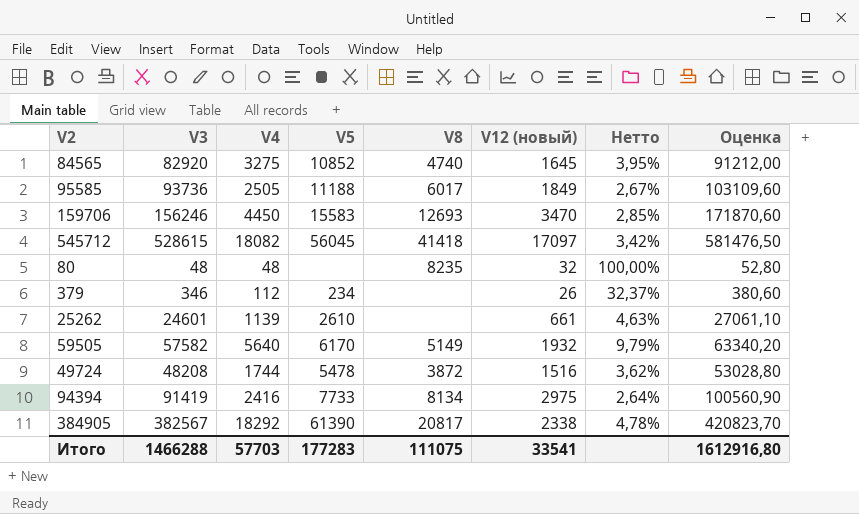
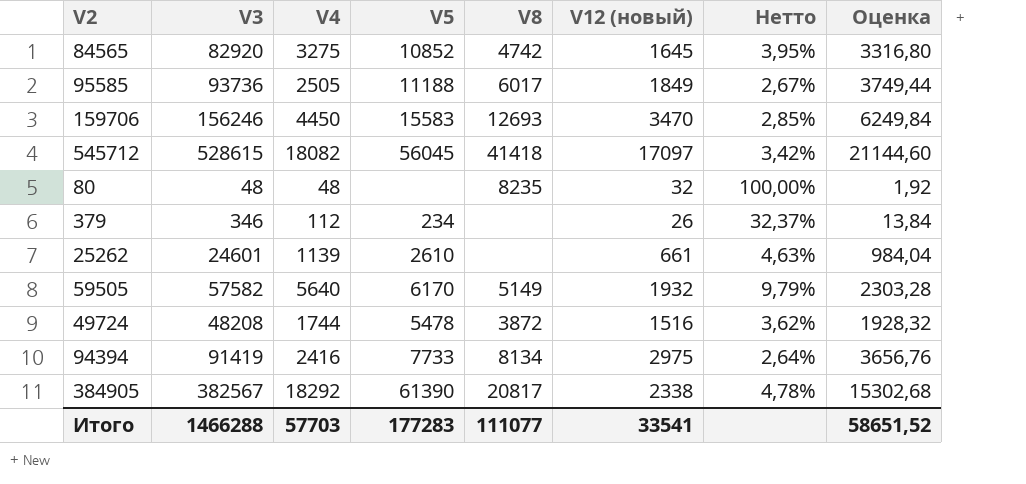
column Оценка | formula: [V3] * 1,1 -> [V3] * 0,04
84565 | V8: 4740 -> 4742
Итого | V8: 111075 -> 111077
Итого | Оценка: 1612916,80 -> 58651,52

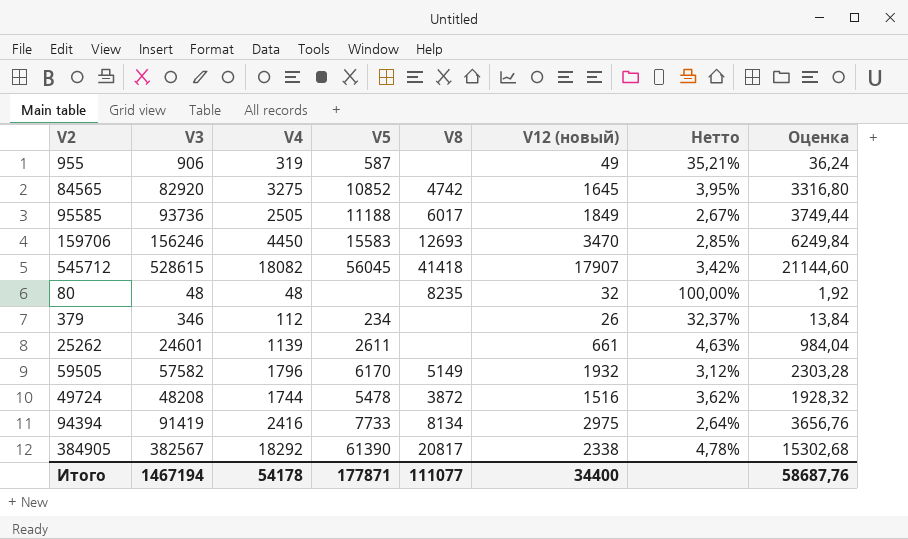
row 955: none -> 906 | 319 | 587 | none | 49 | 35,21% | 36,24
545712 | V12 (новый): 17097 -> 17907
25262 | V5: 2610 -> 2611
59505 | V4: 5640 -> 1796
59505 | Нетто: 9,79% -> 3,12%
Итого | V3: 1466288 -> 1467194
Итого | V4: 57703 -> 54178
Итого | V5: 177283 -> 177871
Итого | V12 (новый): 33541 -> 34400
Итого | Оценка: 58651,52 -> 58687,76

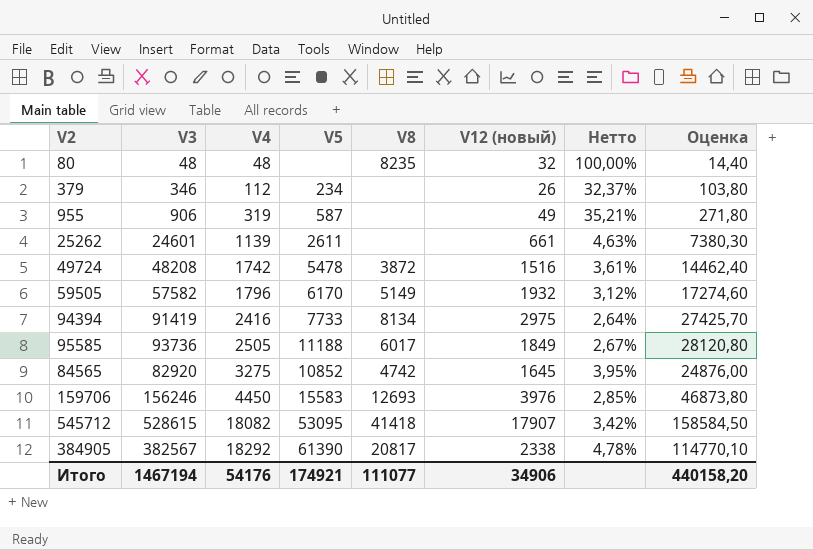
row order: none -> V4 ascending
column Оценка | formula: [V3] * 0,04 -> [V3] * 0,3
49724 | V4: 1744 -> 1742
49724 | Нетто: 3,62% -> 3,61%
159706 | V12 (новый): 3470 -> 3976
545712 | V5: 56045 -> 53095
Итого | V4: 54178 -> 54176
Итого | V5: 177871 -> 174921
Итого | V12 (новый): 34400 -> 34906
Итого | Оценка: 58687,76 -> 440158,20

